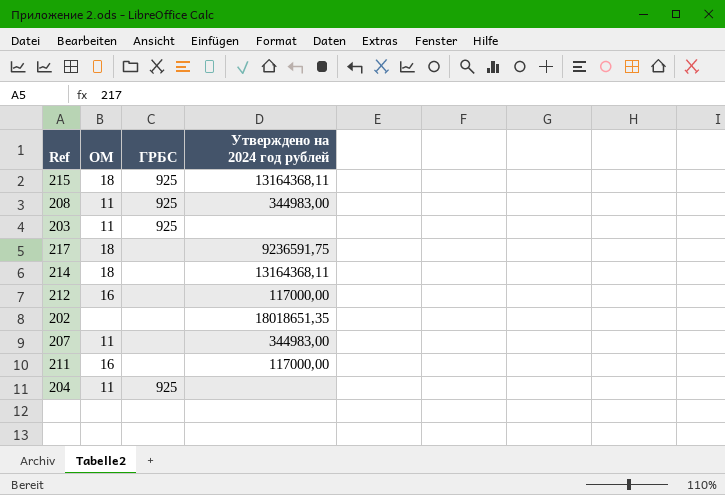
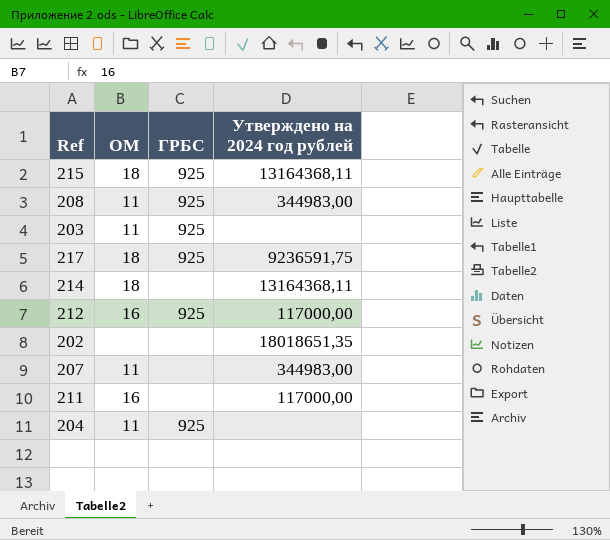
217 | ГРБС: none -> 925
212 | ГРБС: none -> 925

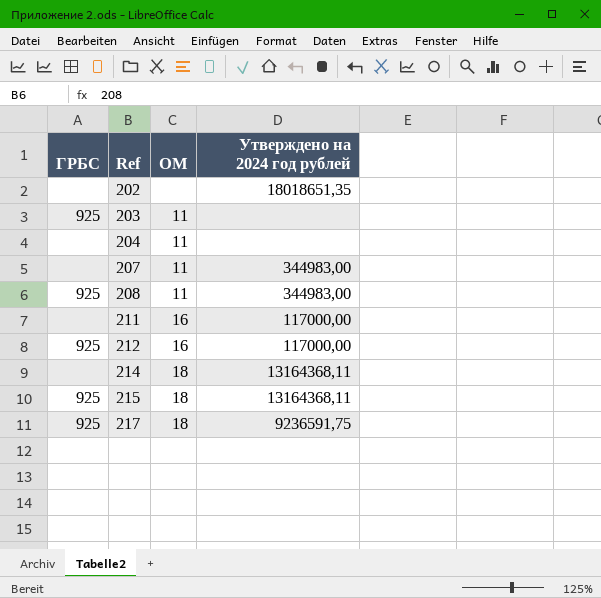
row order: none -> Ref ascending
column ГРБС | position: 3 -> 1
204 | ГРБС: 925 -> none

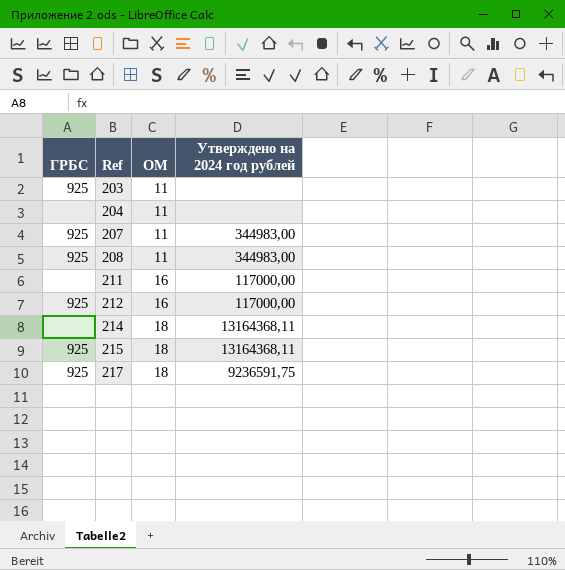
row 202: none | none | 18018651,35 -> none
207 | ГРБС: none -> 925

